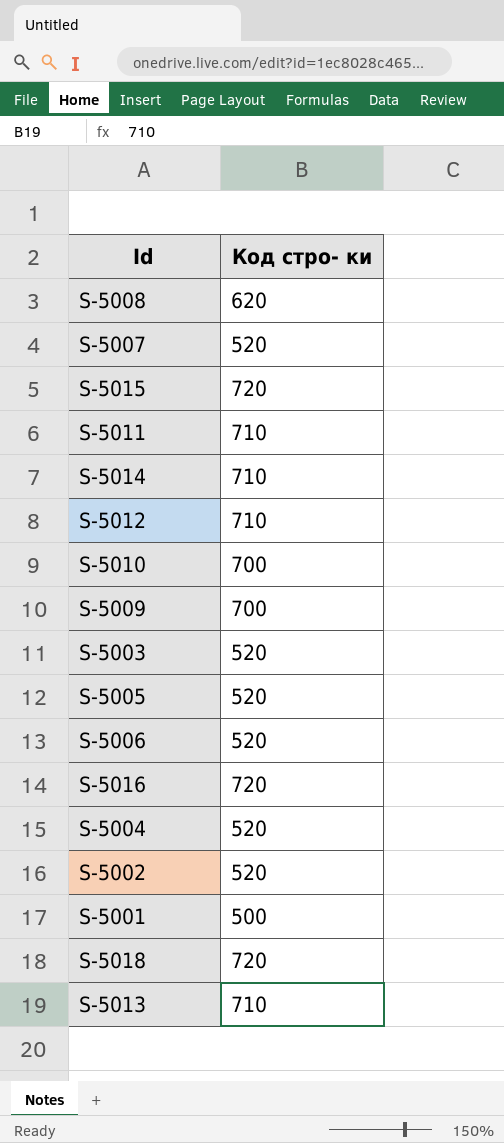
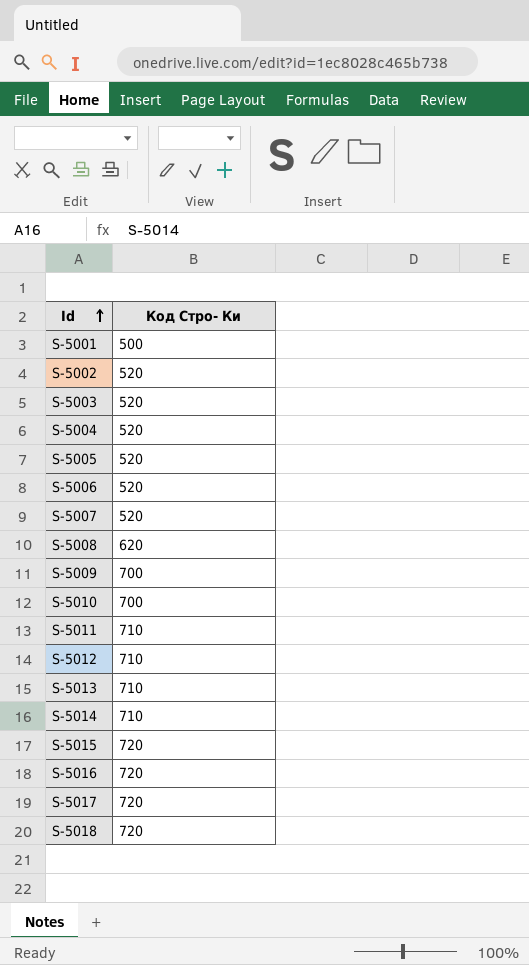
row order: none -> Id ascending
column name: Код стро- ки -> Код Стро- Ки
row S-5017: none -> 720

